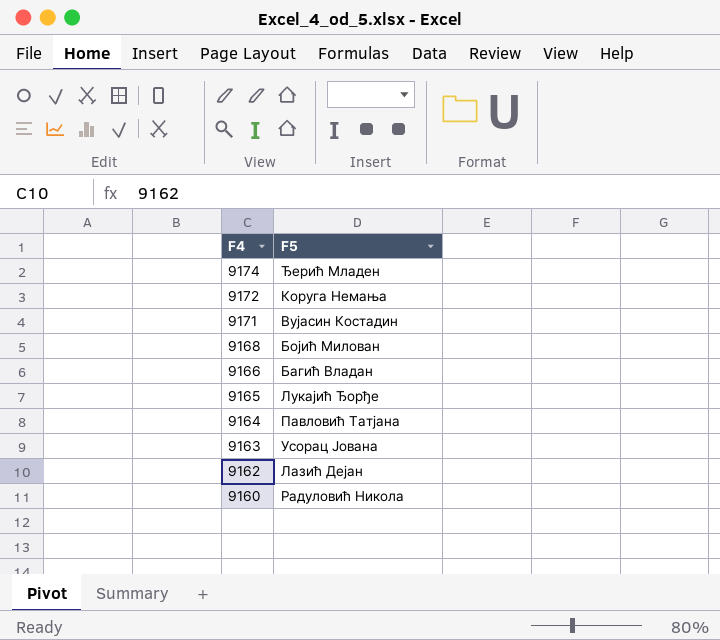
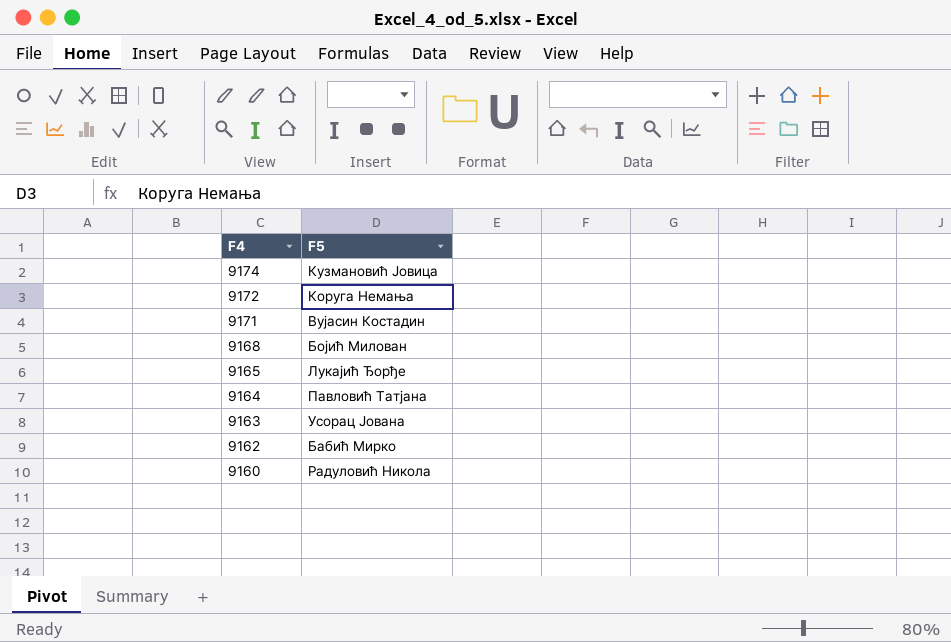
row 9166: Багић Владан -> none
9174 | F5: Ђерић Младен -> Кузмановић Јовица
9162 | F5: Лазић Дејан -> Бабић Мирко

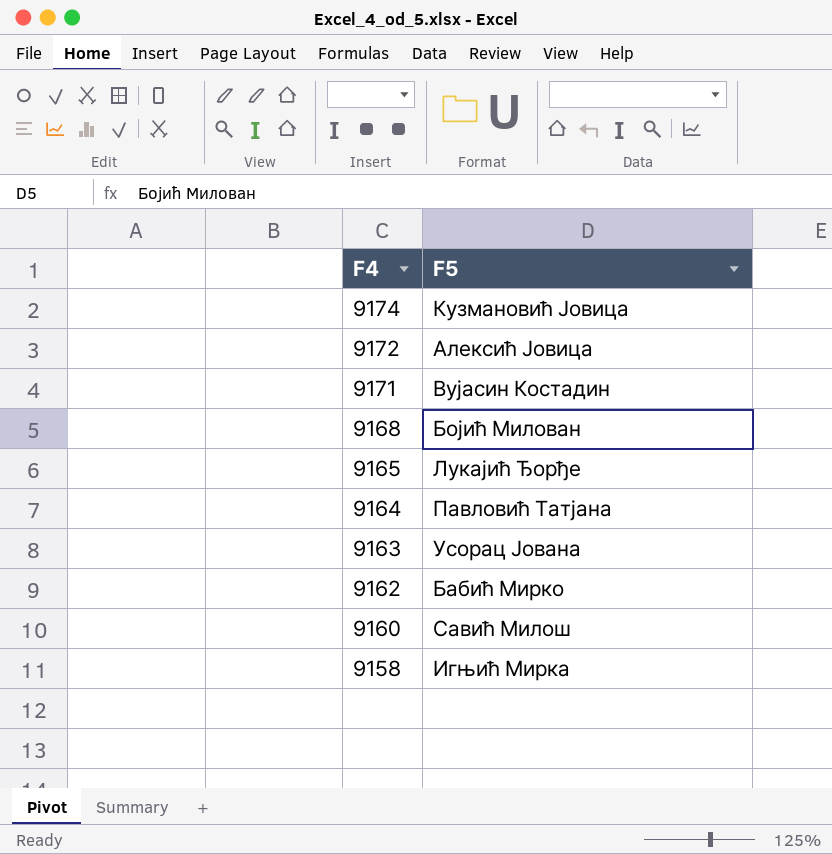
9172 | F5: Коруга Немања -> Алексић Јовица
9160 | F5: Радуловић Никола -> Савић Милош
row 9158: none -> Игњић Мирка

